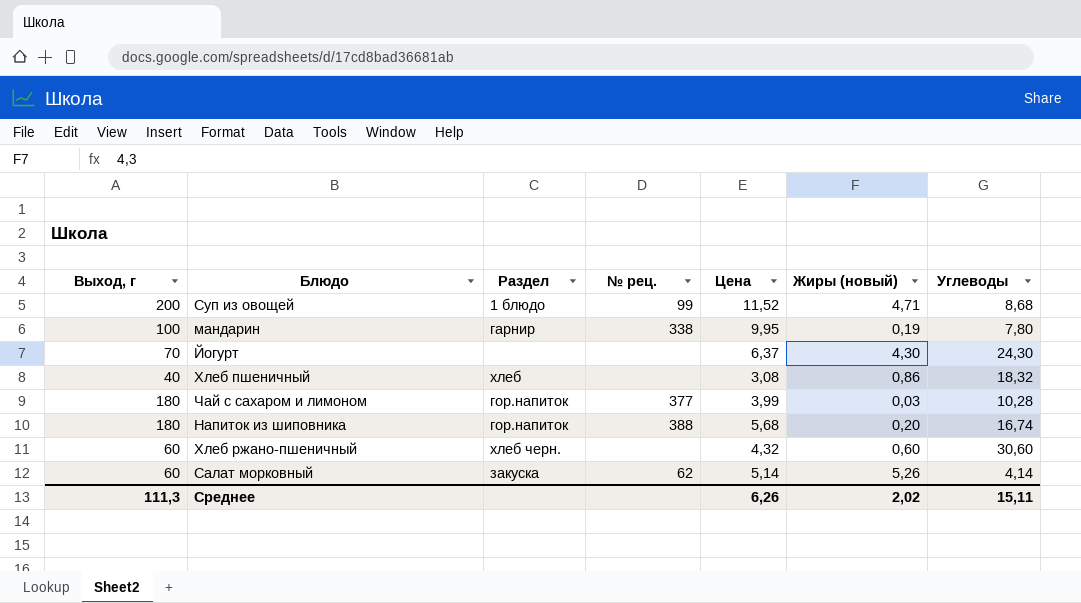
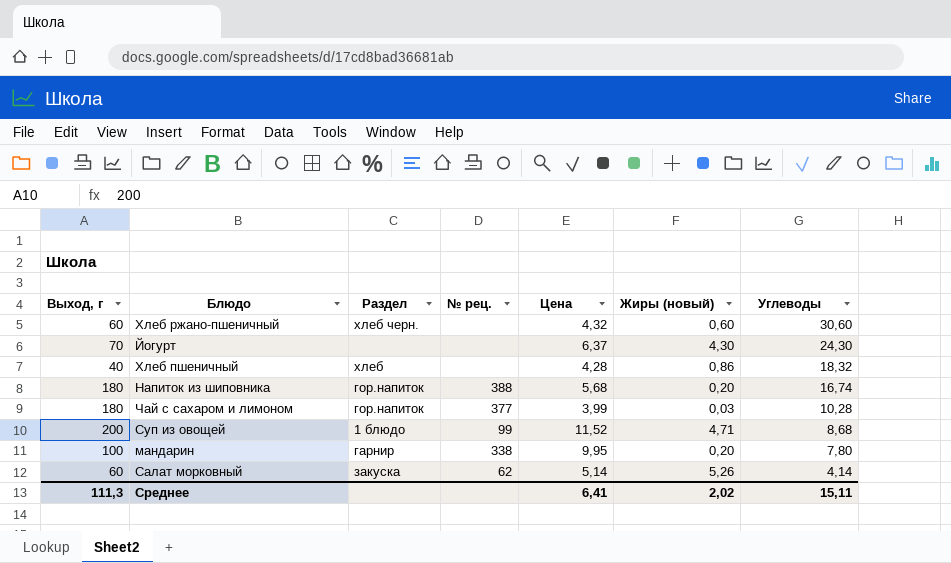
row order: none -> Углеводы descending
Хлеб пшеничный | Цена: 3,08 -> 4,28
мандарин | Жиры (новый): 0,19 -> 0,20
Среднее | Цена: 6,26 -> 6,41

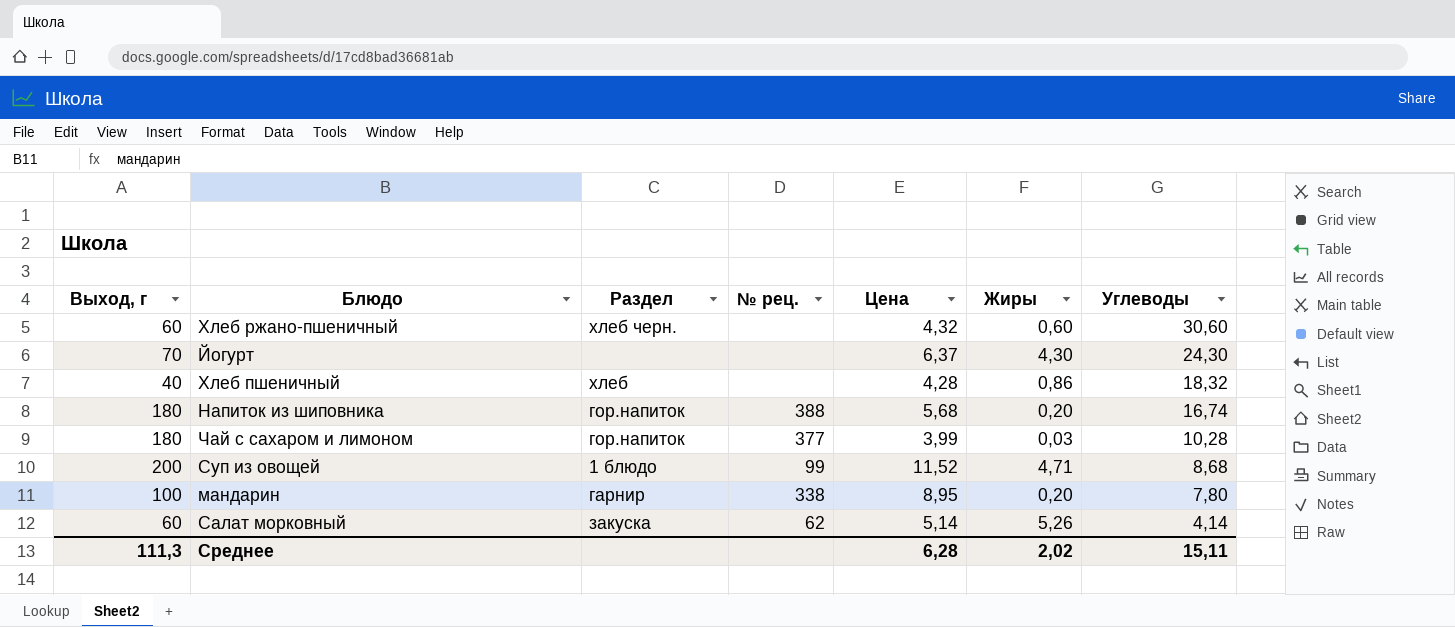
column name: Жиры (новый) -> Жиры
мандарин | Цена: 9,95 -> 8,95
Среднее | Цена: 6,41 -> 6,28

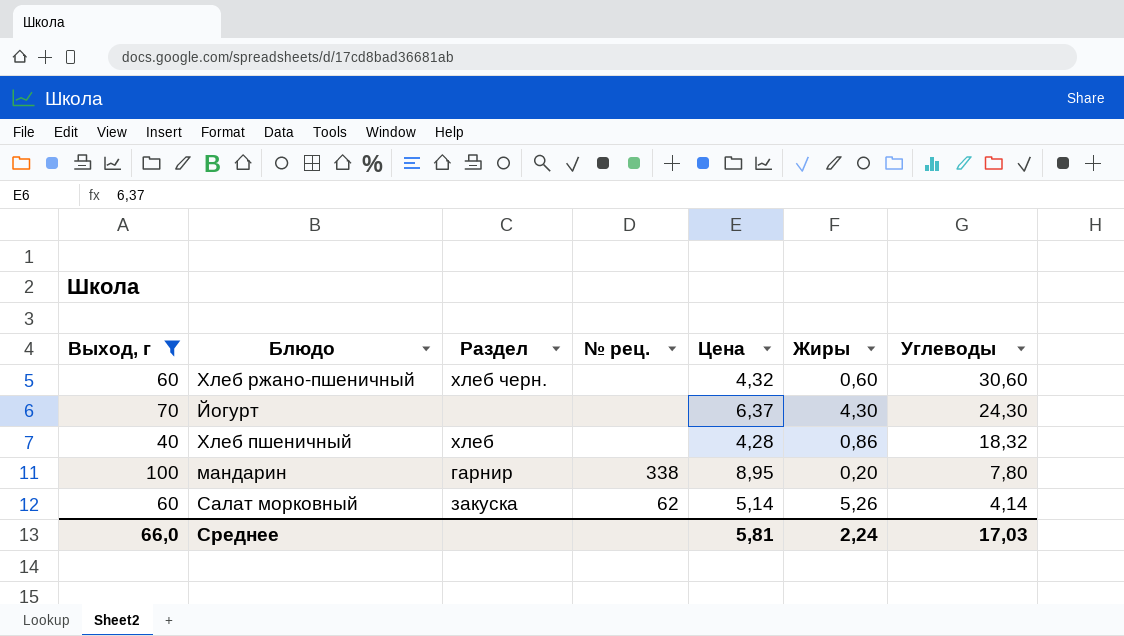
filter: none -> Выход, г <= 100
Среднее | Выход, г: 111,3 -> 66,0
Среднее | Цена: 6,28 -> 5,81
Среднее | Жиры: 2,02 -> 2,24
Среднее | Углеводы: 15,11 -> 17,03

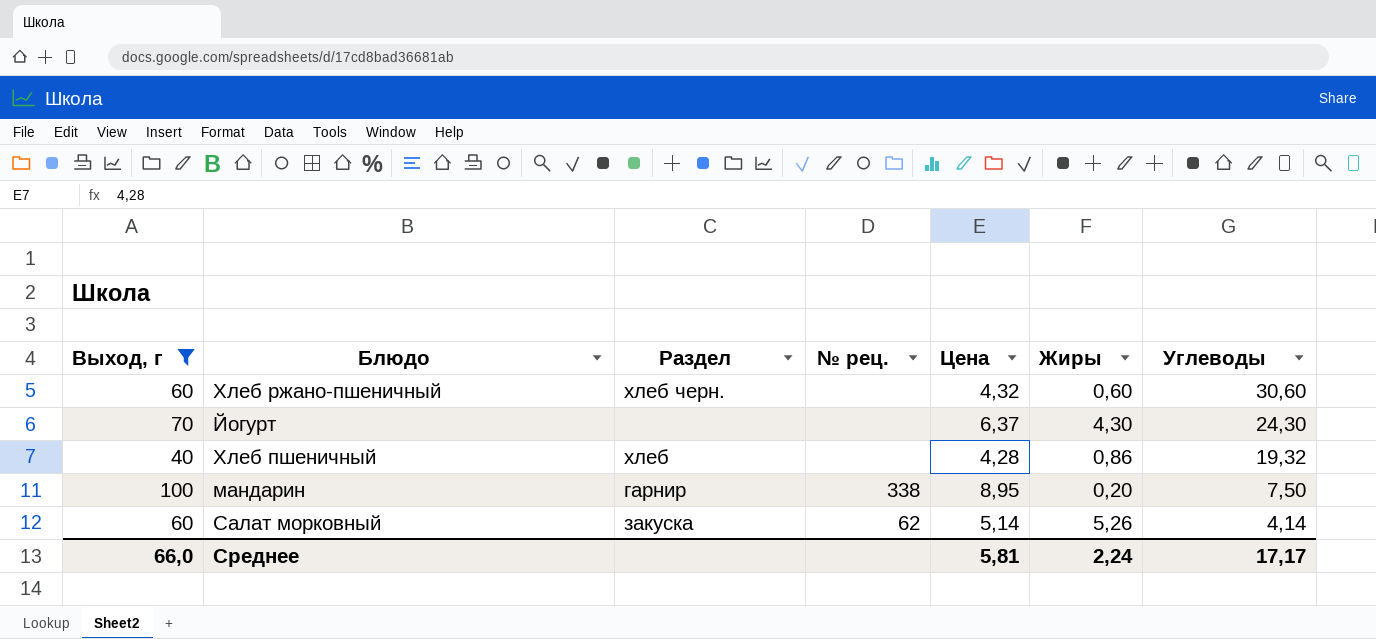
Хлеб пшеничный | Углеводы: 18,32 -> 19,32
мандарин | Углеводы: 7,80 -> 7,50
Среднее | Углеводы: 17,03 -> 17,17

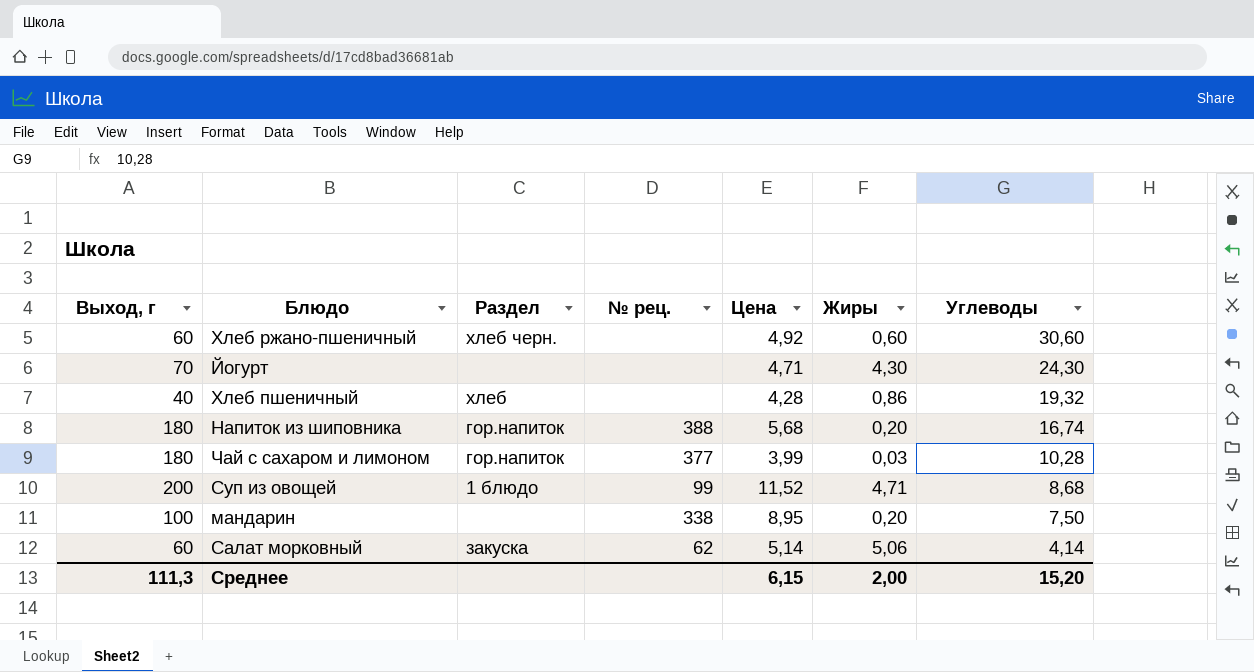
filter: Выход, г <= 100 -> none
Хлеб ржано-пшеничный | Цена: 4,32 -> 4,92
Йогурт | Цена: 6,37 -> 4,71
мандарин | Раздел: гарнир -> none
Салат морковный | Жиры: 5,26 -> 5,06
Среднее | Выход, г: 66,0 -> 111,3
Среднее | Цена: 5,81 -> 6,15
Среднее | Жиры: 2,24 -> 2,00
Среднее | Углеводы: 17,17 -> 15,20

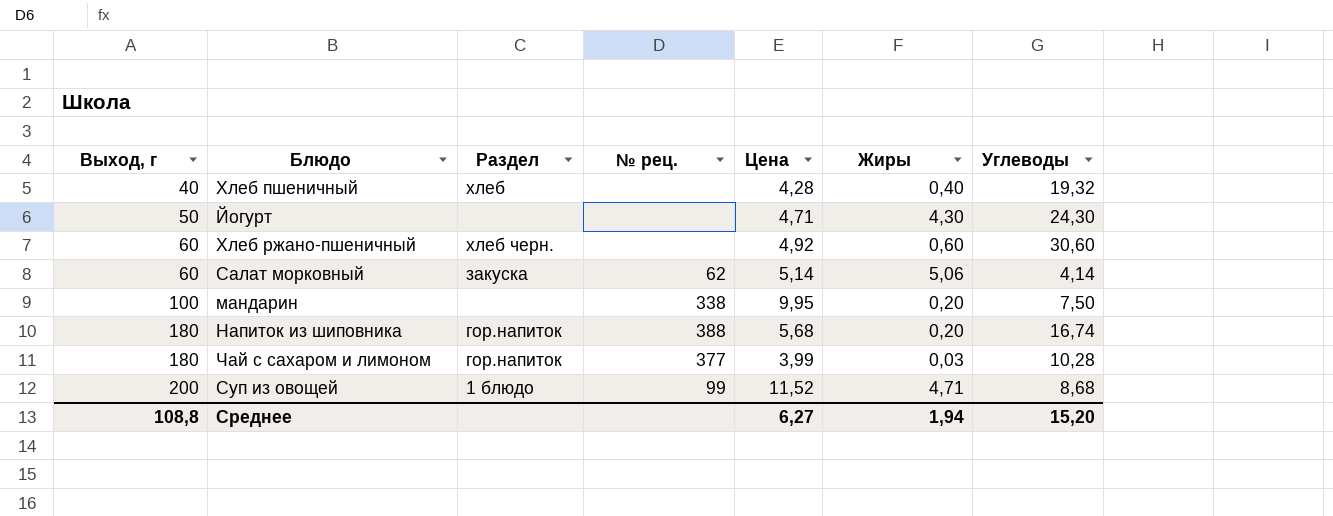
row order: Углеводы descending -> Выход, г ascending
Хлеб пшеничный | Жиры: 0,86 -> 0,40
Йогурт | Выход, г: 70 -> 50
мандарин | Цена: 8,95 -> 9,95
Среднее | Выход, г: 111,3 -> 108,8
Среднее | Цена: 6,15 -> 6,27
Среднее | Жиры: 2,00 -> 1,94

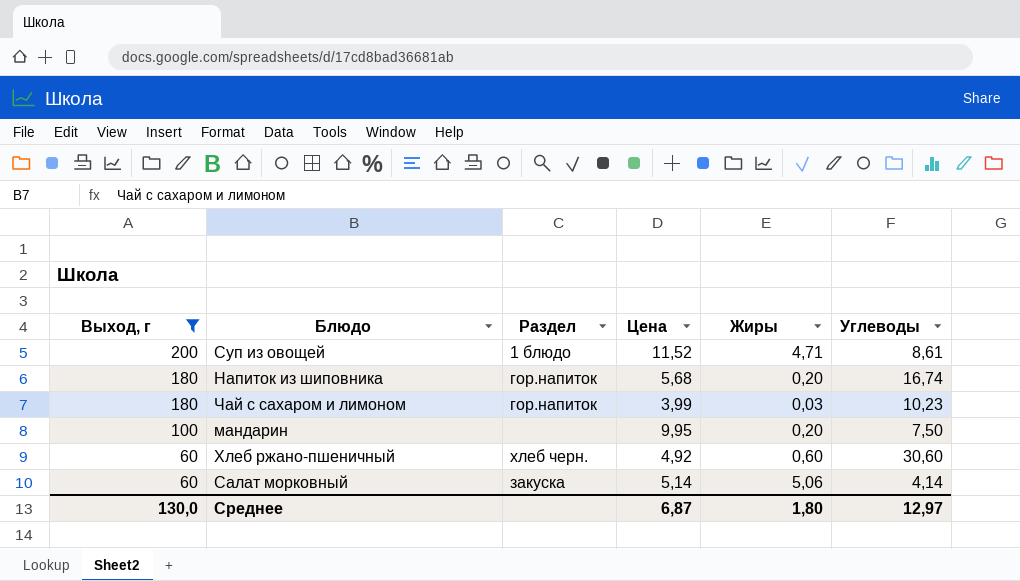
filter: none -> Выход, г >= 60
row order: Выход, г ascending -> Выход, г descending
column № рец. | position: 4 -> none
Суп из овощей | Углеводы: 8,68 -> 8,61
Чай с сахаром и лимоном | Углеводы: 10,28 -> 10,23
Среднее | Выход, г: 108,8 -> 130,0
Среднее | Цена: 6,27 -> 6,87
Среднее | Жиры: 1,94 -> 1,80
Среднее | Углеводы: 15,20 -> 12,97

